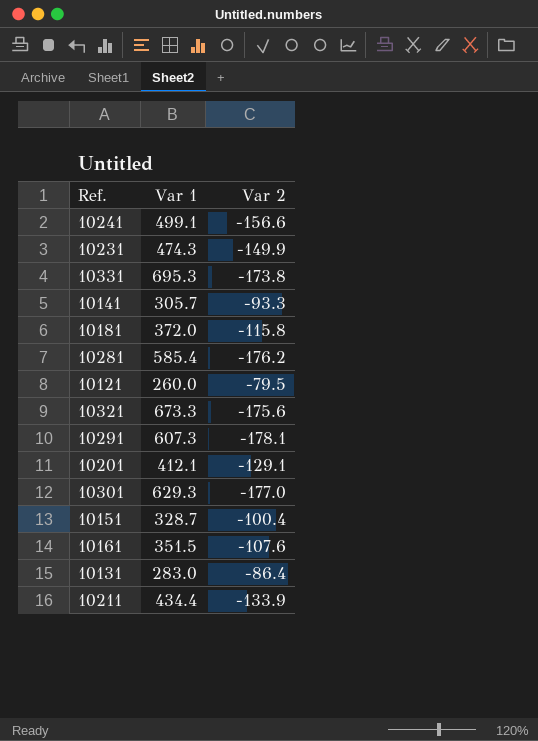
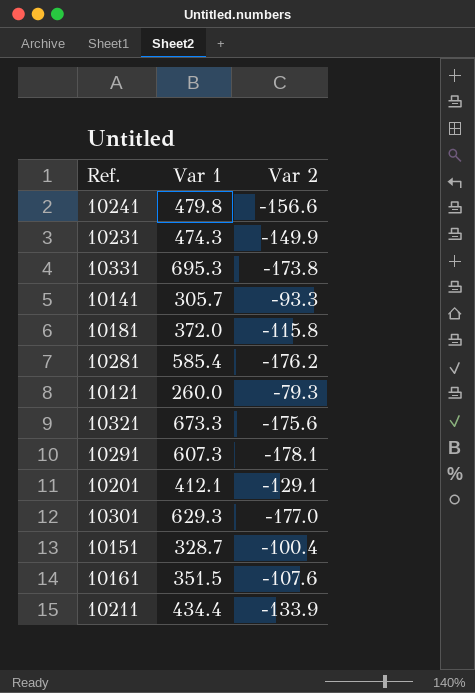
row 10131: 283.0 | -86.4 -> none
10241 | Var 1: 499.1 -> 479.8
10121 | Var 2: -79.5 -> -79.3

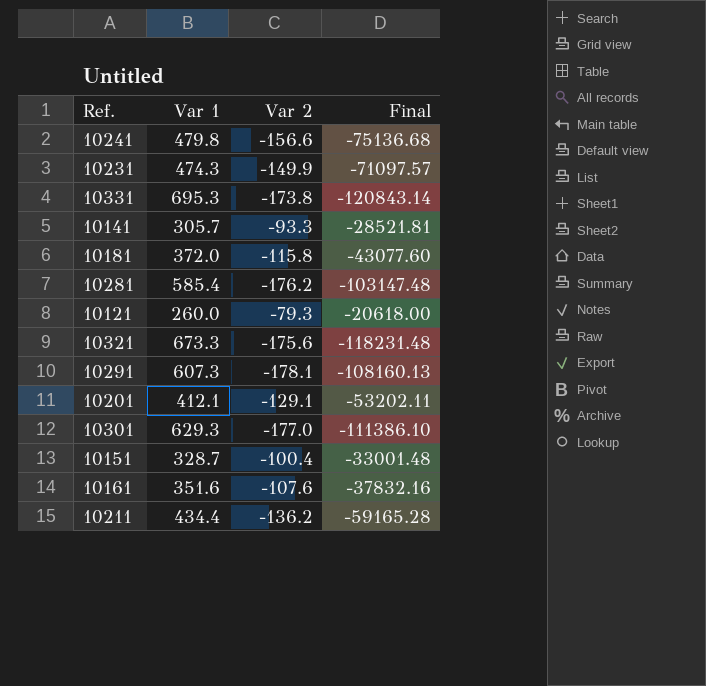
column Final | formula: none -> [Var 1] * [Var 2]
10161 | Var 1: 351.5 -> 351.6
10211 | Var 2: -133.9 -> -136.2

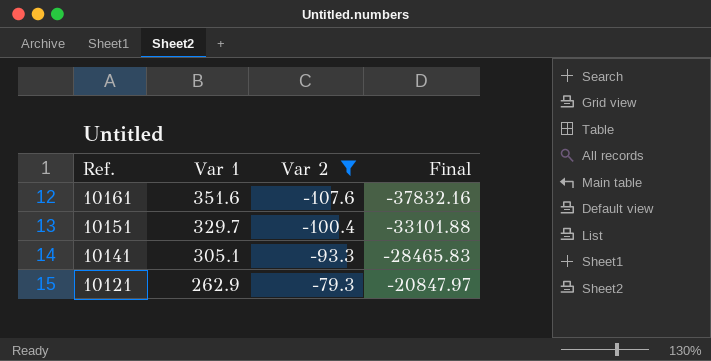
filter: none -> Var 2 >= -107.6
row order: none -> Ref. descending
10151 | Var 1: 328.7 -> 329.7
10151 | Final: -33001.48 -> -33101.88
10141 | Var 1: 305.7 -> 305.1
10141 | Final: -28521.81 -> -28465.83
10121 | Var 1: 260.0 -> 262.9
10121 | Final: -20618.00 -> -20847.97

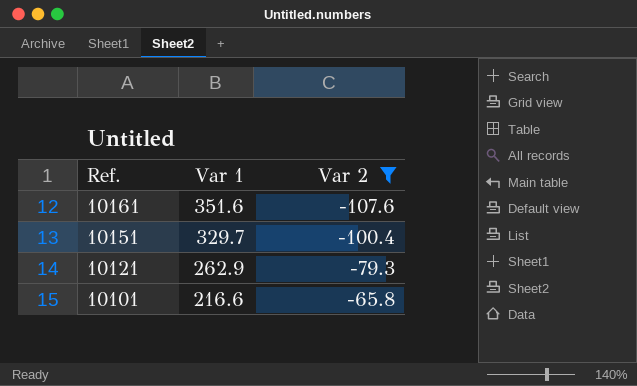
column Final | formula: [Var 1] * [Var 2] -> none
row 10141: 305.1 | -93.3 | -28465.83 -> none
row 10101: none -> 216.6 | -65.8

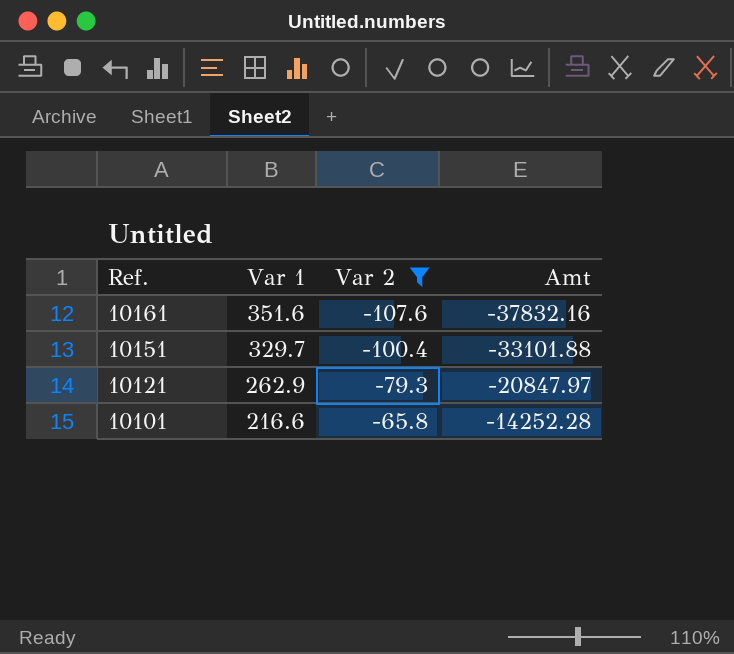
column Amt | formula: none -> [Var 1] * [Var 2]

